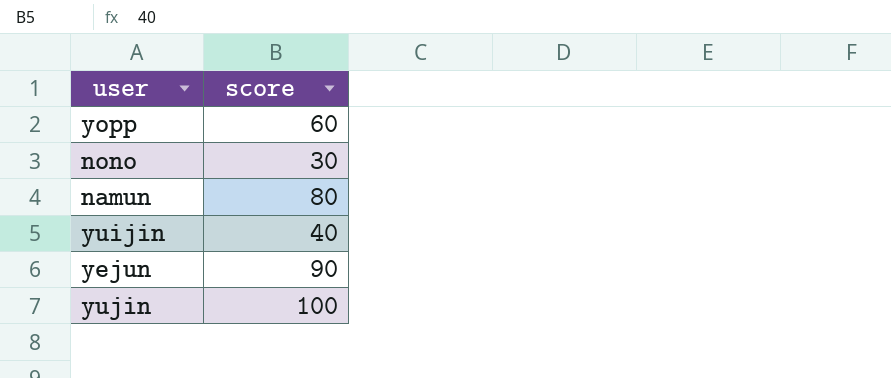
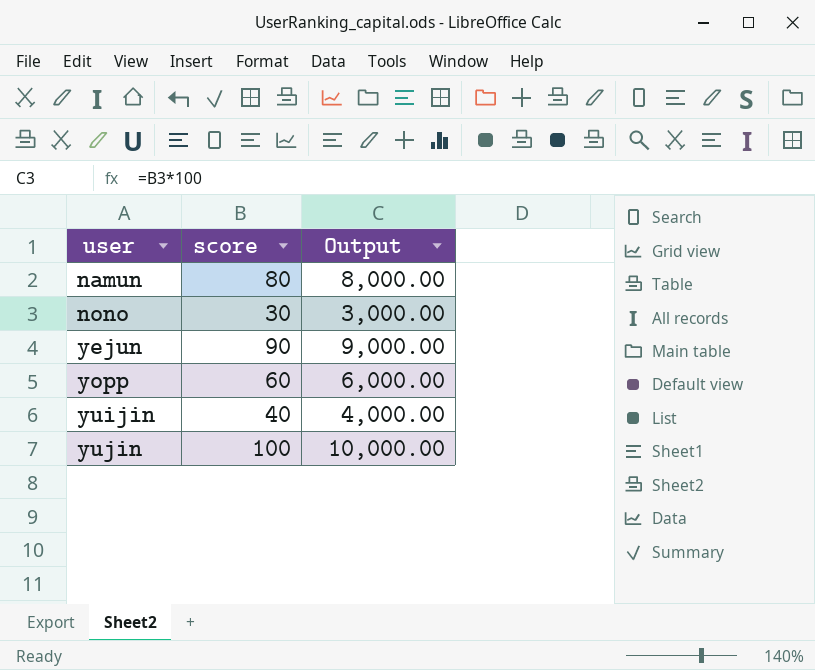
row order: none -> user ascending
column Output | formula: none -> [score] * 100

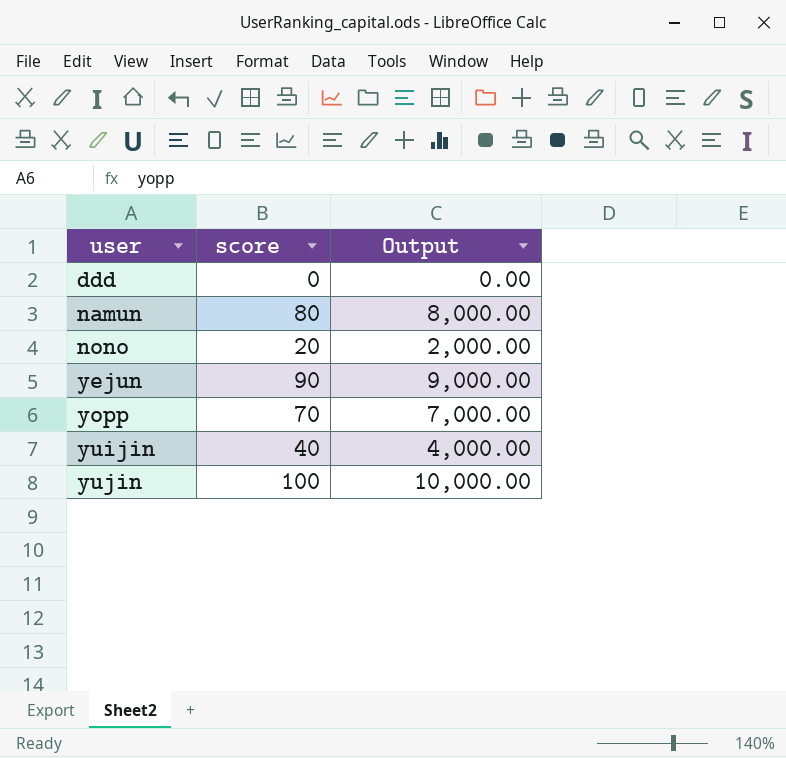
row ddd: none -> 0 | 0.00
nono | score: 30 -> 20
nono | Output: 3,000.00 -> 2,000.00
yopp | score: 60 -> 70
yopp | Output: 6,000.00 -> 7,000.00

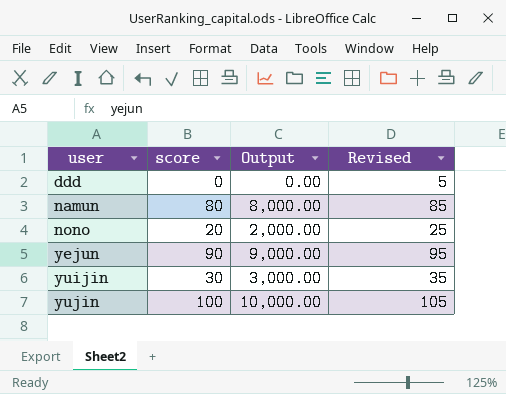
column Revised | formula: none -> [score] + 5
row yopp: 70 | 7,000.00 -> none
yuijin | score: 40 -> 30
yuijin | Output: 4,000.00 -> 3,000.00

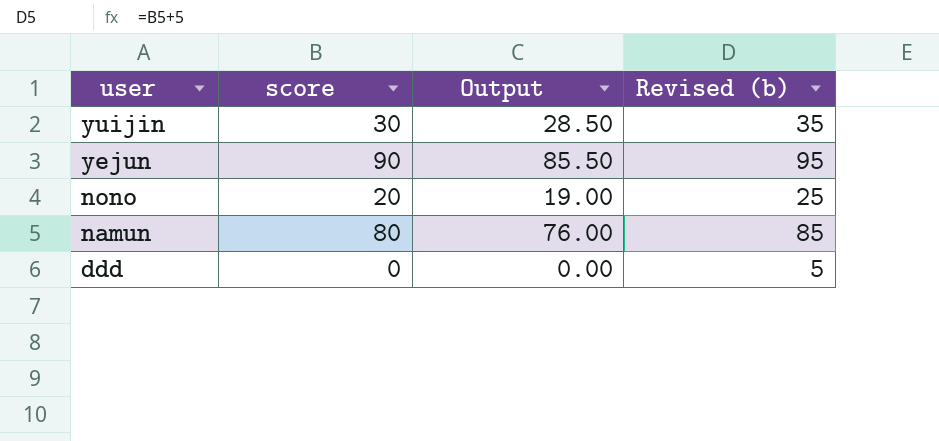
row order: user ascending -> user descending
column Output | formula: [score] * 100 -> [score] * 0.95
column name: Revised -> Revised (b)
row yujin: 100 | 10,000.00 | 105 -> none

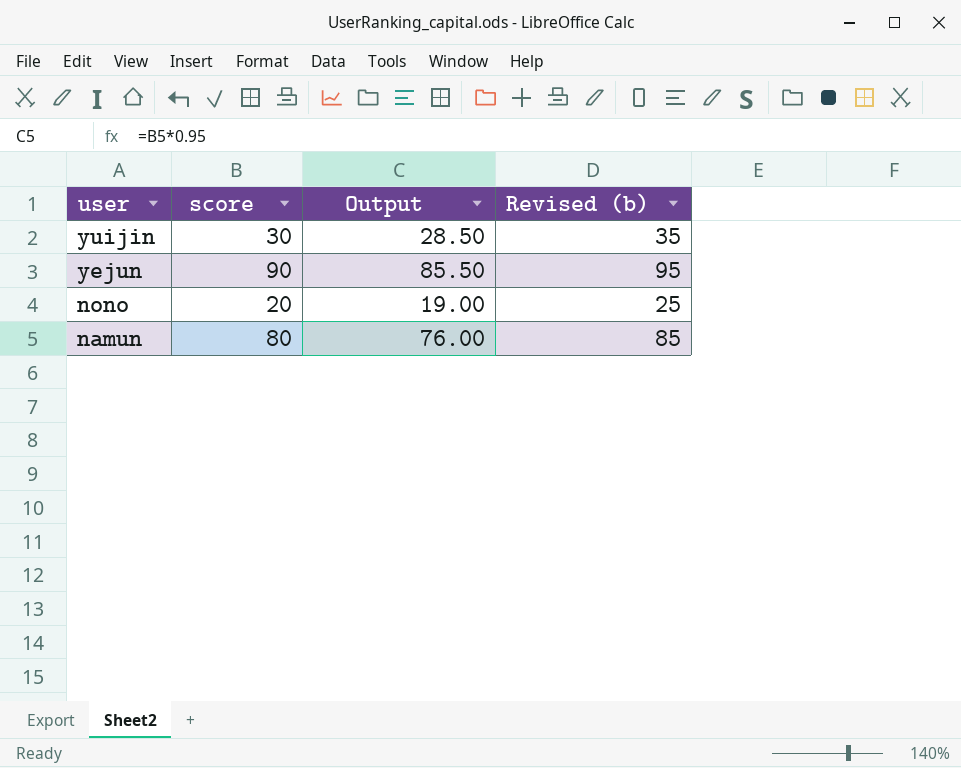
row ddd: 0 | 0.00 | 5 -> none

